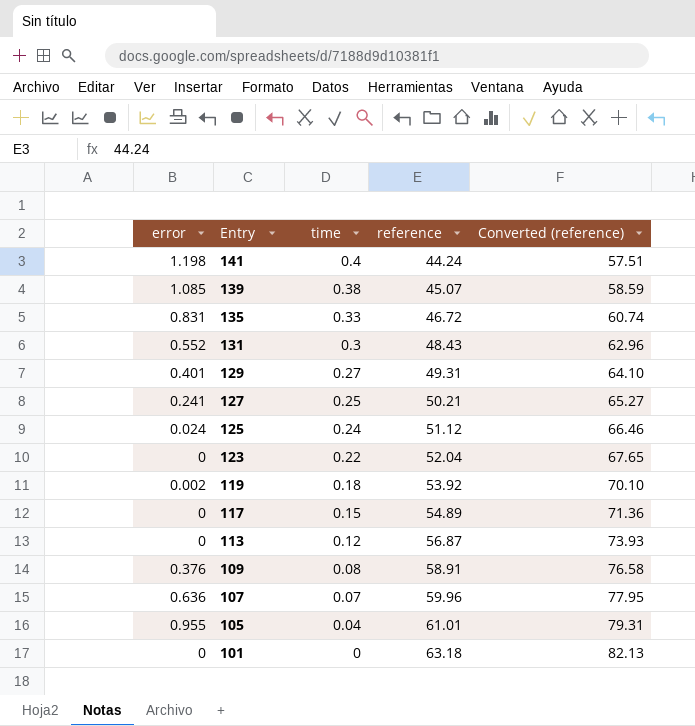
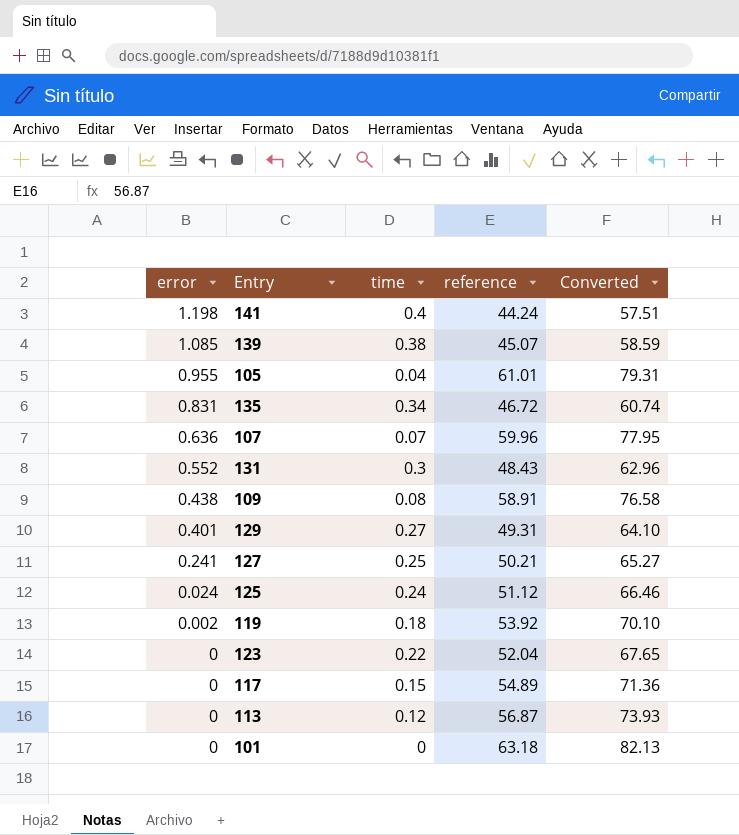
row order: Entry descending -> error descending
column name: Converted (reference) -> Converted
135 | time: 0.33 -> 0.34
109 | error: 0.376 -> 0.438

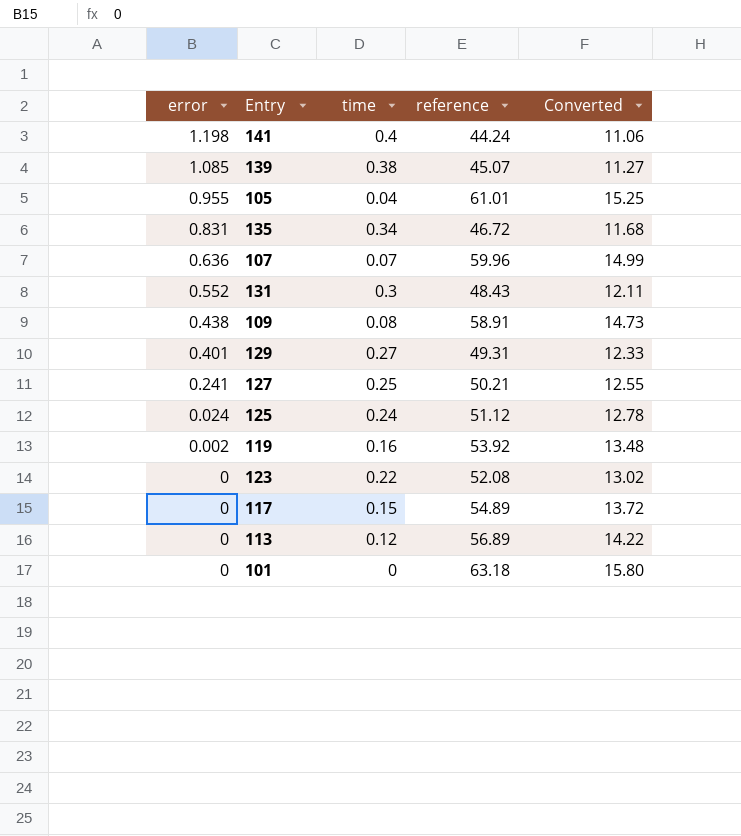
column Converted | formula: [reference] * 1.3 -> [reference] * 0.25
119 | time: 0.18 -> 0.16
123 | reference: 52.04 -> 52.08
113 | reference: 56.87 -> 56.89

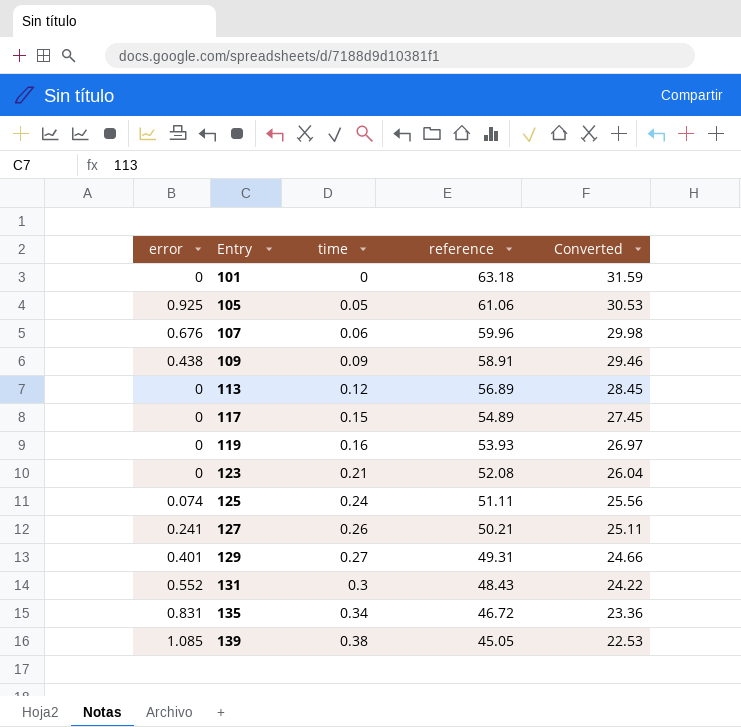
row order: error descending -> Entry ascending
column Converted | formula: [reference] * 0.25 -> [reference] * 0.5
row 141: 1.198 | 0.4 | 44.24 | 11.06 -> none
105 | error: 0.955 -> 0.925
105 | time: 0.04 -> 0.05
105 | reference: 61.01 -> 61.06
107 | error: 0.636 -> 0.676
107 | time: 0.07 -> 0.06
109 | time: 0.08 -> 0.09
119 | error: 0.002 -> 0
119 | reference: 53.92 -> 53.93
123 | time: 0.22 -> 0.21
125 | error: 0.024 -> 0.074
125 | reference: 51.12 -> 51.11
127 | time: 0.25 -> 0.26
139 | reference: 45.07 -> 45.05

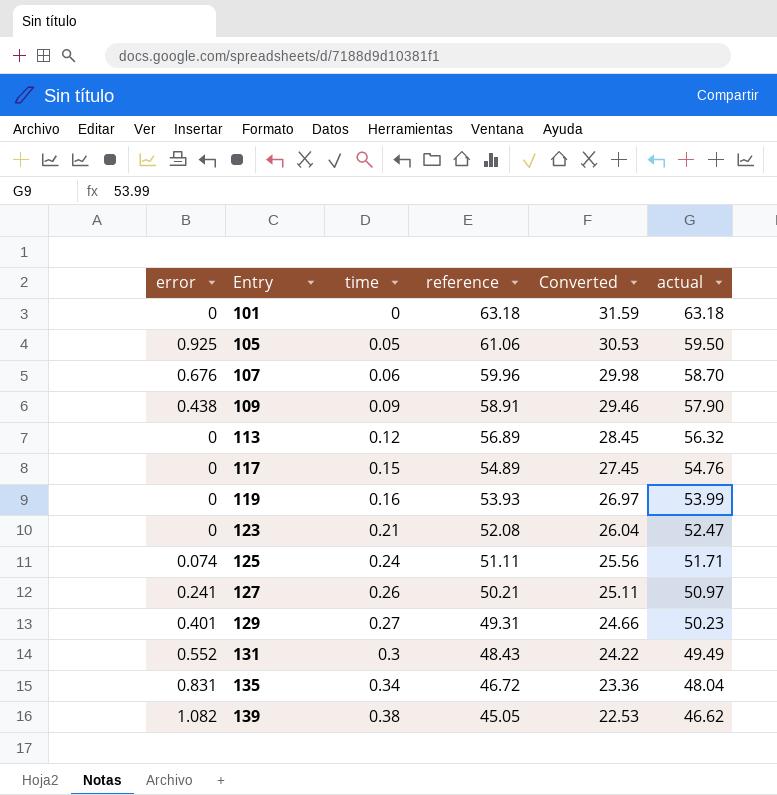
column actual | position: none -> 6
139 | error: 1.085 -> 1.082

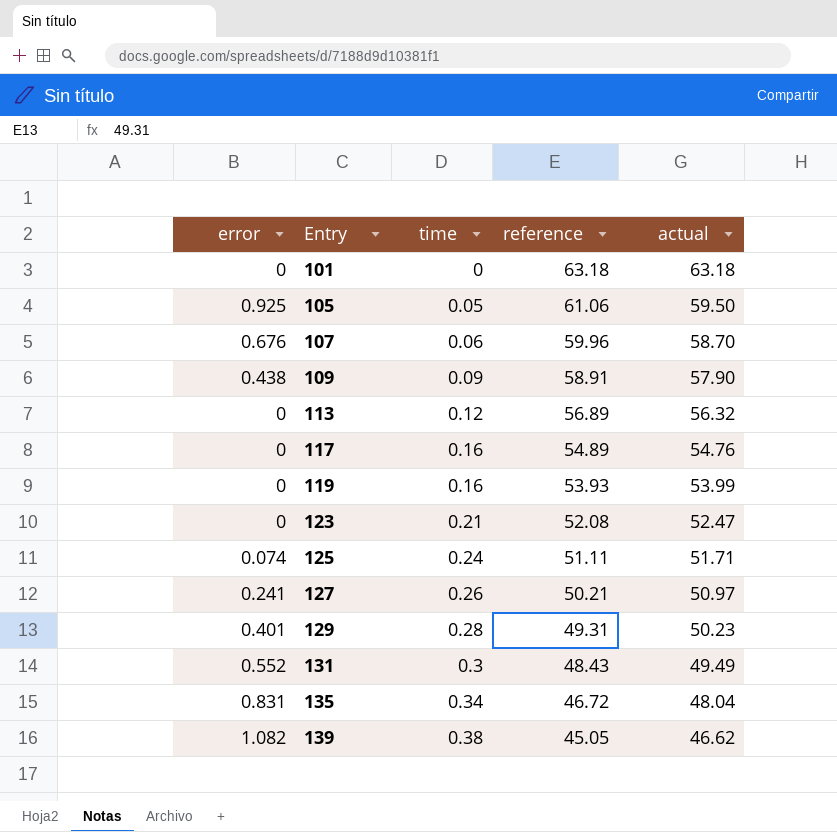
column Converted | formula: [reference] * 0.5 -> none
117 | time: 0.15 -> 0.16
129 | time: 0.27 -> 0.28

